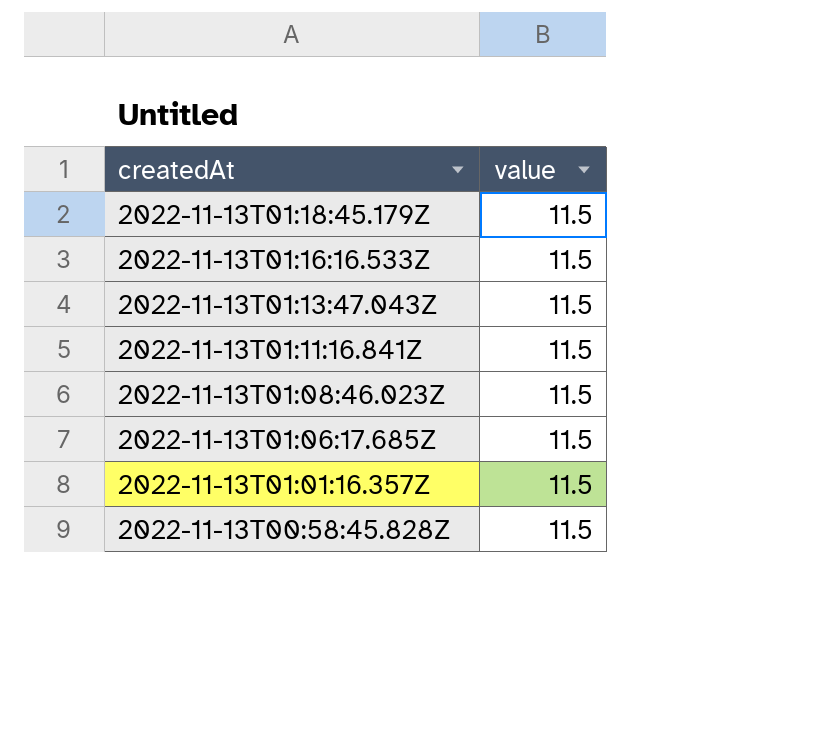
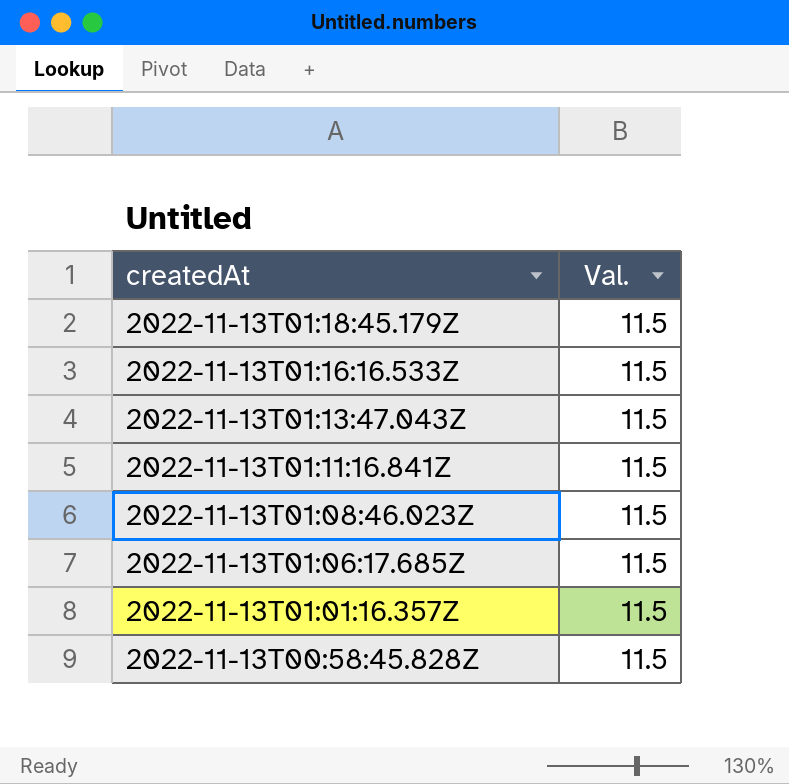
column name: value -> Val.

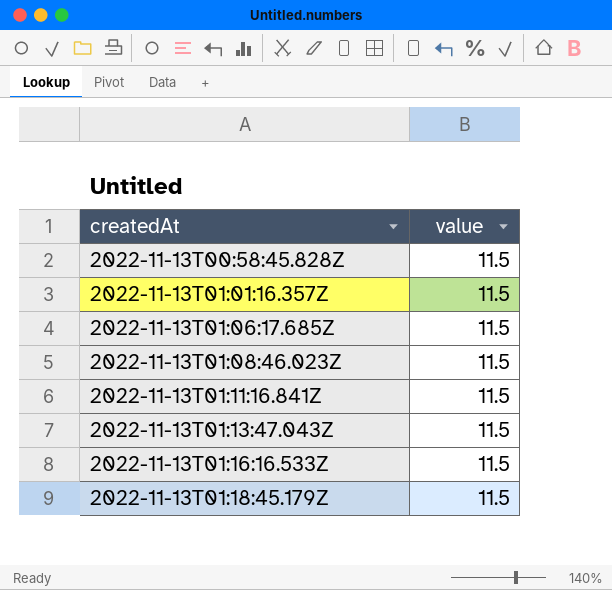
row order: createdAt descending -> createdAt ascending
column name: Val. -> value

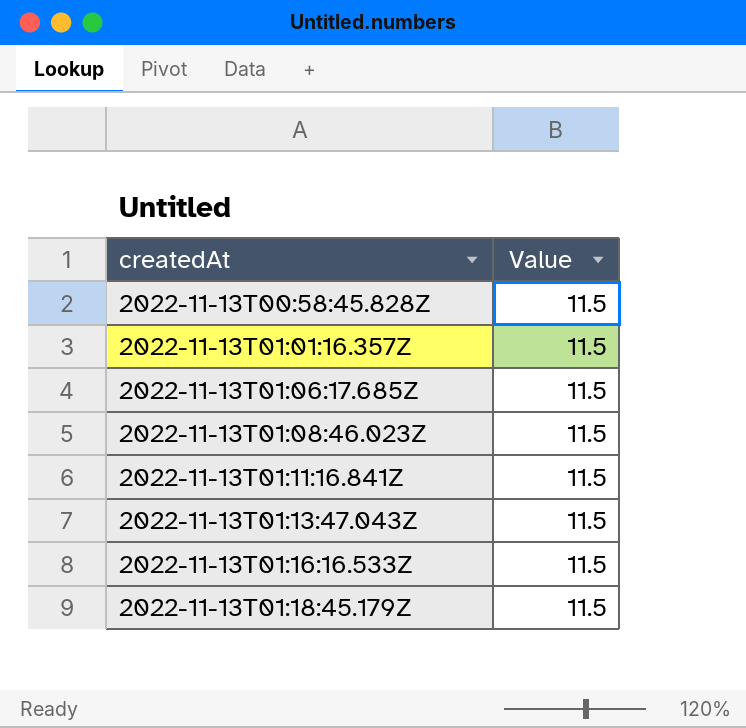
column name: value -> Value

